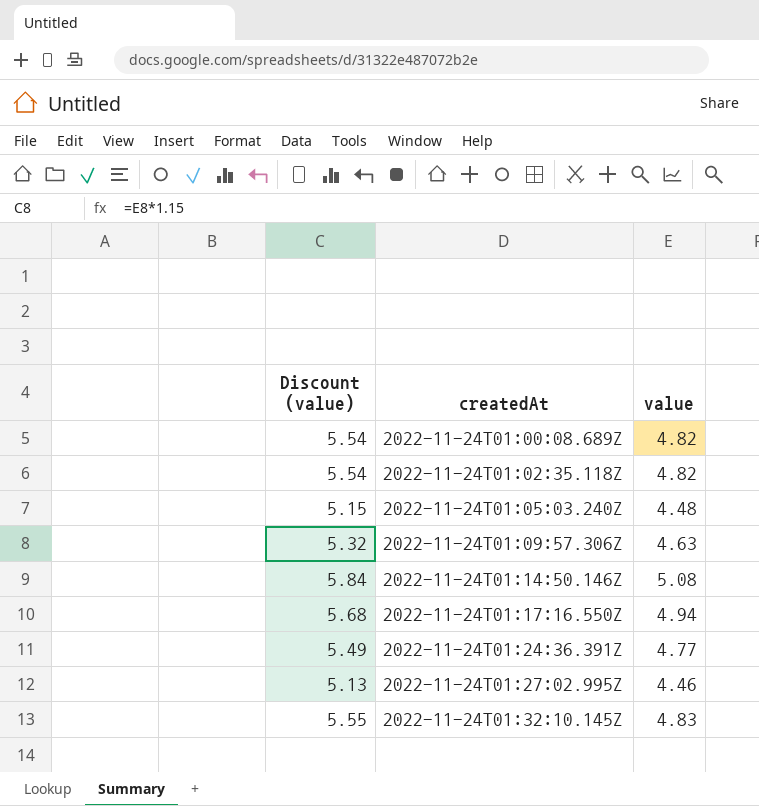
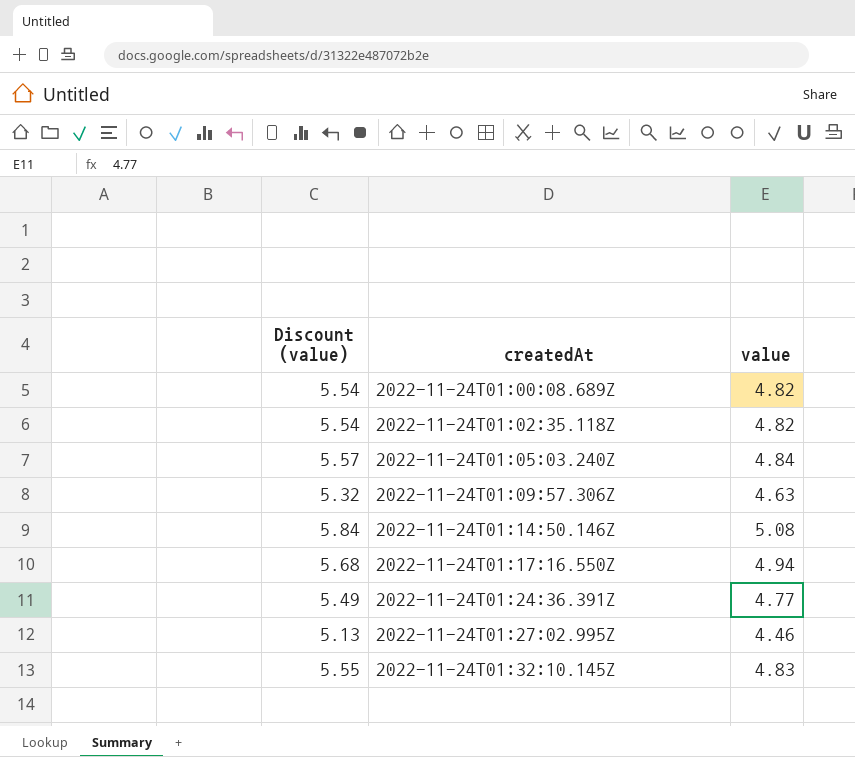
2022-11-24T01:05:03.240Z | Discount (value): 5.15 -> 5.57
2022-11-24T01:05:03.240Z | value: 4.48 -> 4.84

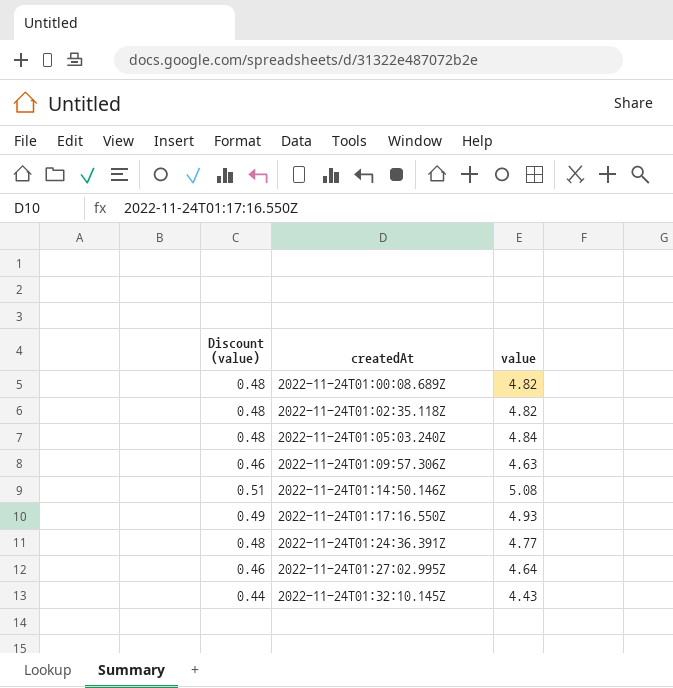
column Discount (value) | formula: [value] * 1.15 -> [value] * 0.1
2022-11-24T01:17:16.550Z | value: 4.94 -> 4.93
2022-11-24T01:27:02.995Z | value: 4.46 -> 4.64
2022-11-24T01:32:10.145Z | value: 4.83 -> 4.43

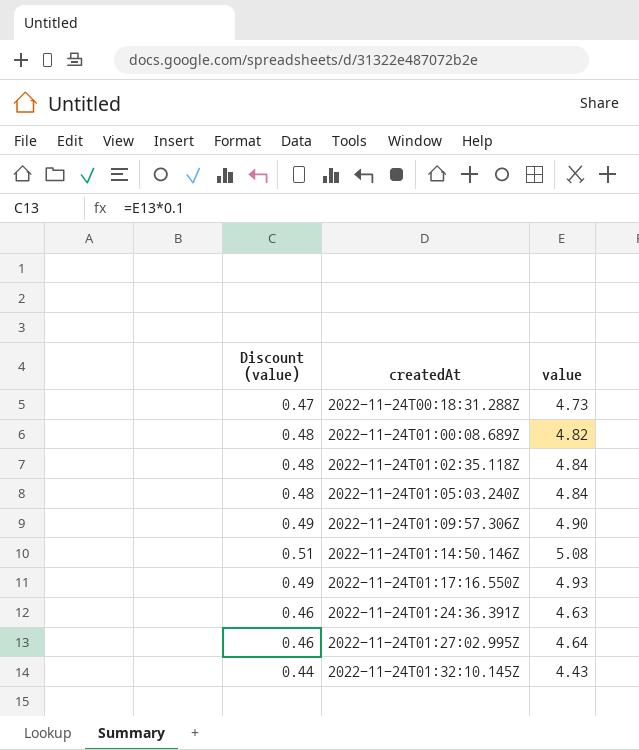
row 2022-11-24T00:18:31.288Z: none -> 0.47 | 4.73
2022-11-24T01:02:35.118Z | value: 4.82 -> 4.84
2022-11-24T01:09:57.306Z | Discount (value): 0.46 -> 0.49
2022-11-24T01:09:57.306Z | value: 4.63 -> 4.90
2022-11-24T01:24:36.391Z | Discount (value): 0.48 -> 0.46
2022-11-24T01:24:36.391Z | value: 4.77 -> 4.63

